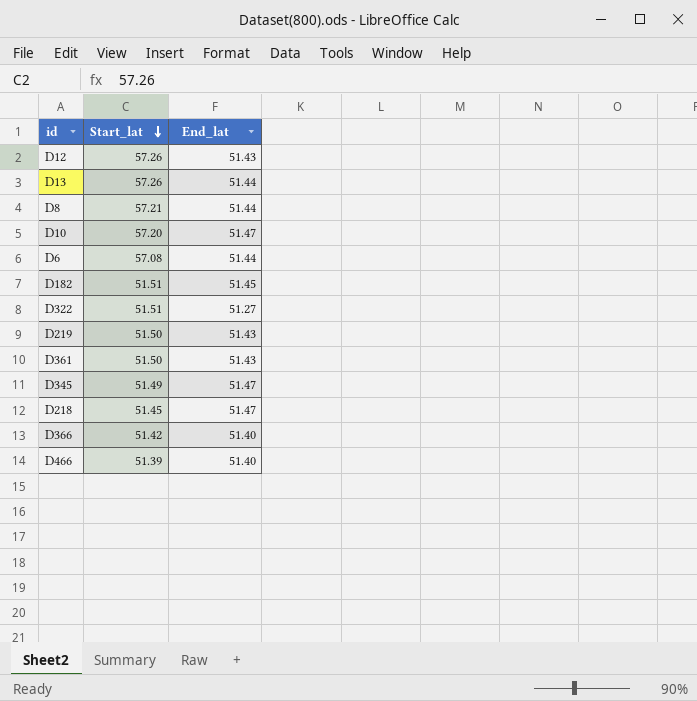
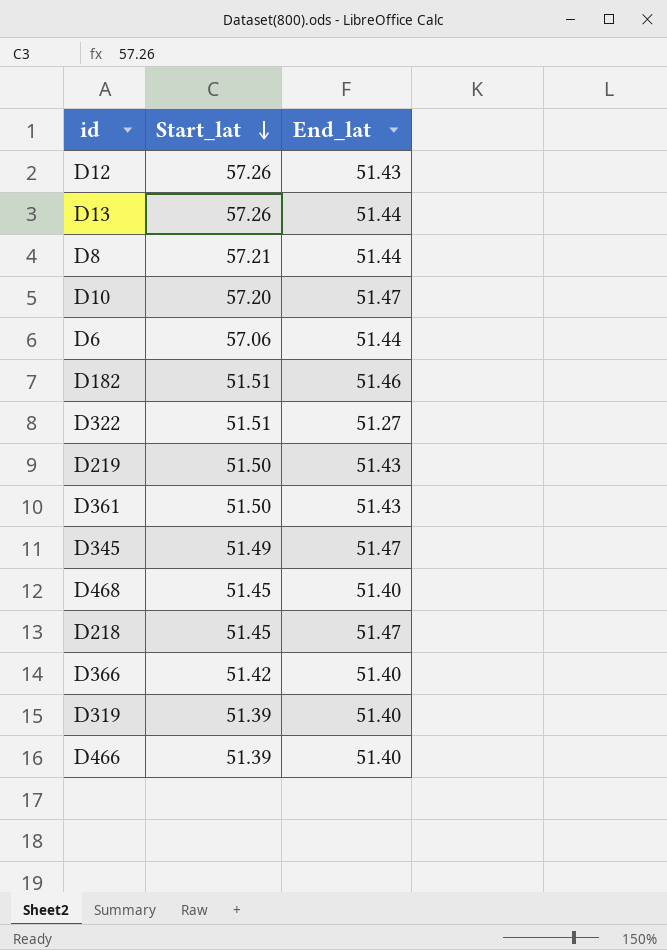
D6 | Start_lat: 57.08 -> 57.06
D182 | End_lat: 51.45 -> 51.46
row D468: none -> 51.45 | 51.40
row D319: none -> 51.39 | 51.40

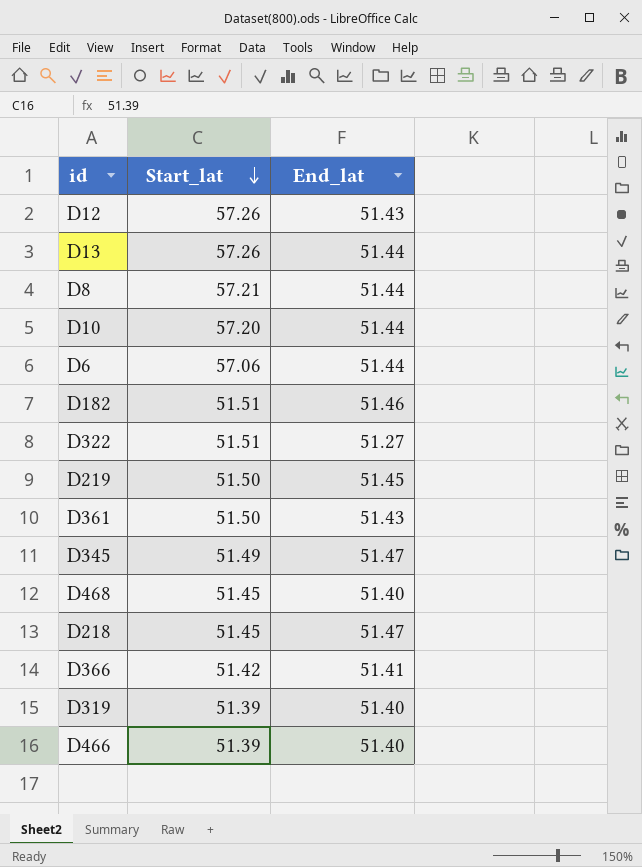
D10 | End_lat: 51.47 -> 51.44
D219 | End_lat: 51.43 -> 51.45
D366 | End_lat: 51.40 -> 51.41

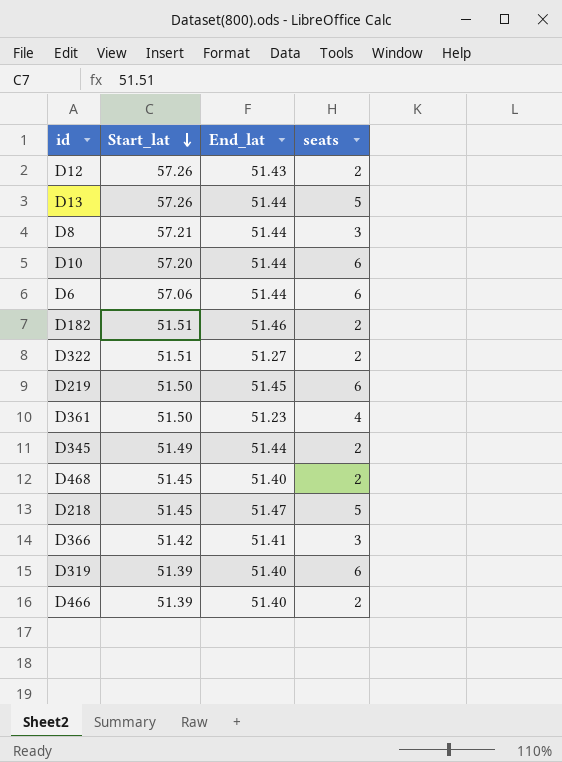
column seats | position: none -> 4
D361 | End_lat: 51.43 -> 51.23
D345 | End_lat: 51.47 -> 51.44

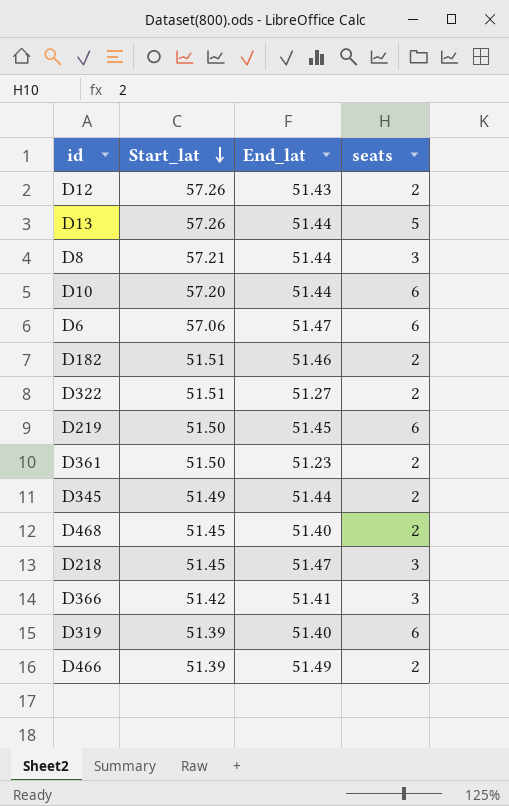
D6 | End_lat: 51.44 -> 51.47
D361 | seats: 4 -> 2
D218 | seats: 5 -> 3
D466 | End_lat: 51.40 -> 51.49

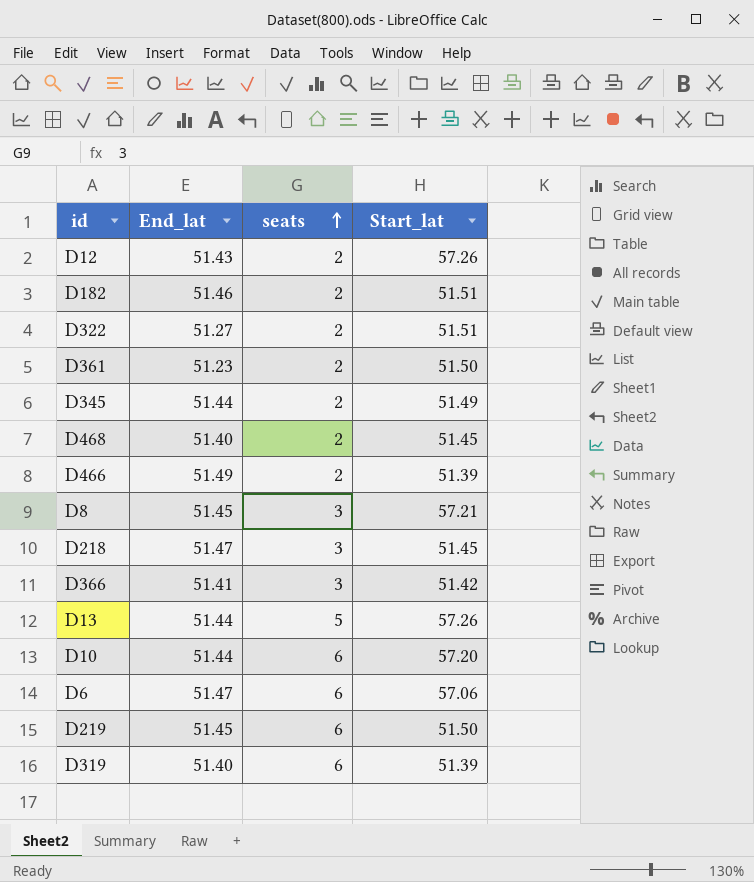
row order: Start_lat descending -> seats ascending
column Start_lat | position: 2 -> 4
D8 | End_lat: 51.44 -> 51.45

